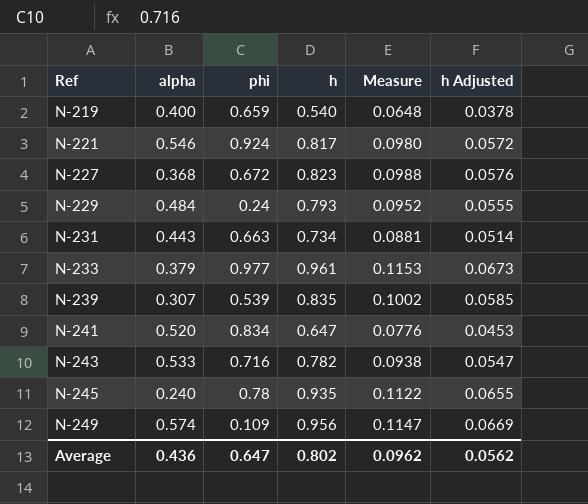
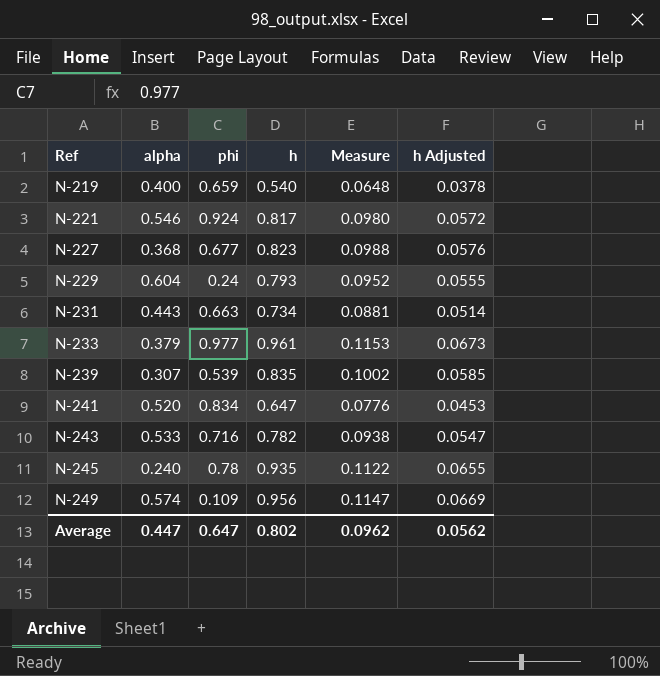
N-227 | phi: 0.672 -> 0.677
N-229 | alpha: 0.484 -> 0.604
Average | alpha: 0.436 -> 0.447

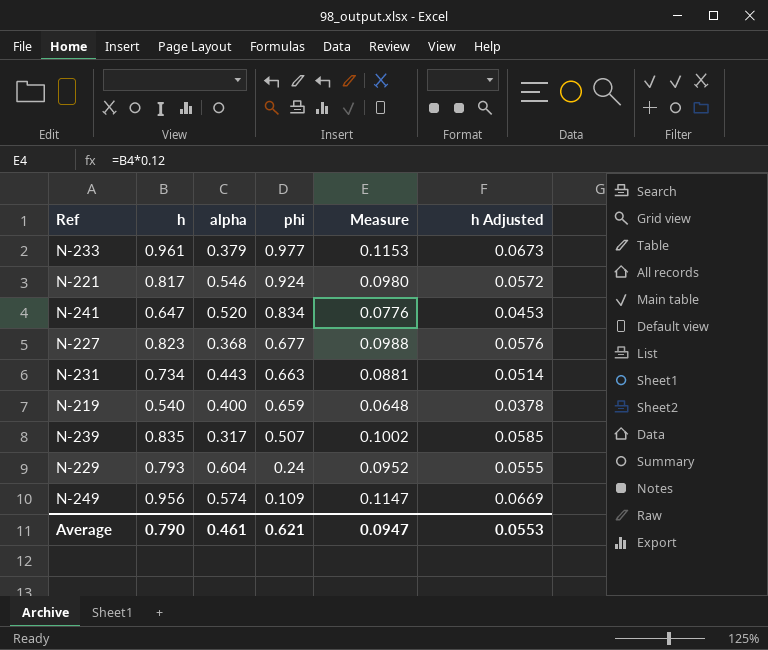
row order: Ref ascending -> phi descending
column h | position: 4 -> 2
row N-243: 0.533 | 0.716 | 0.782 | 0.0938 | 0.0547 -> none
row N-245: 0.240 | 0.78 | 0.935 | 0.1122 | 0.0655 -> none
N-239 | alpha: 0.307 -> 0.317
N-239 | phi: 0.539 -> 0.507
Average | h: 0.802 -> 0.790
Average | alpha: 0.447 -> 0.461
Average | phi: 0.647 -> 0.621
Average | Measure: 0.0962 -> 0.0947
Average | h Adjusted: 0.0562 -> 0.0553

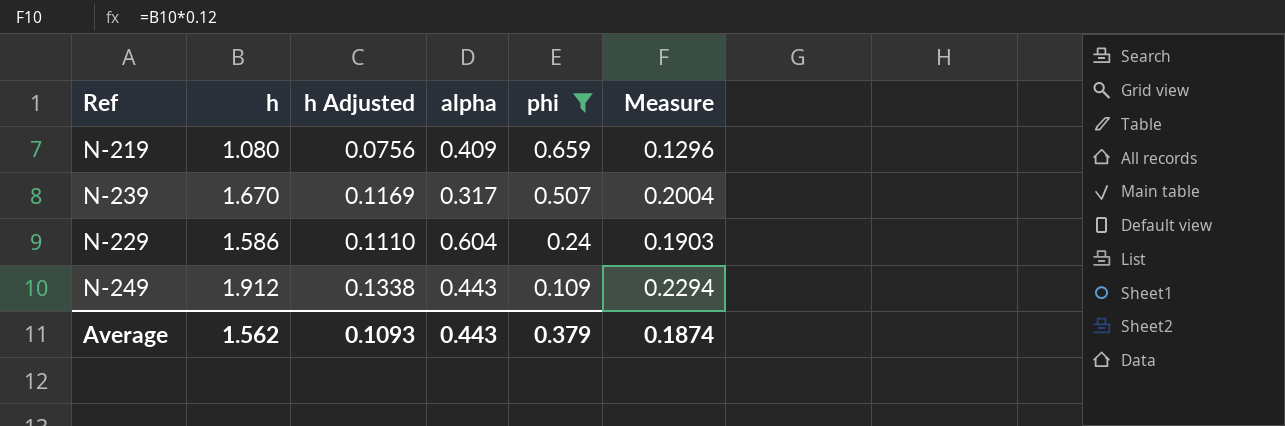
filter: none -> phi <= 0.659
column h Adjusted | position: 6 -> 3
N-219 | h: 0.540 -> 1.080
N-219 | h Adjusted: 0.0378 -> 0.0756
N-219 | alpha: 0.400 -> 0.409
N-219 | Measure: 0.0648 -> 0.1296
N-239 | h: 0.835 -> 1.670
N-239 | h Adjusted: 0.0585 -> 0.1169
N-239 | Measure: 0.1002 -> 0.2004
N-229 | h: 0.793 -> 1.586
N-229 | h Adjusted: 0.0555 -> 0.1110
N-229 | Measure: 0.0952 -> 0.1903
N-249 | h: 0.956 -> 1.912
N-249 | h Adjusted: 0.0669 -> 0.1338
N-249 | alpha: 0.574 -> 0.443
N-249 | Measure: 0.1147 -> 0.2294
Average | h: 0.790 -> 1.562
Average | h Adjusted: 0.0553 -> 0.1093
Average | alpha: 0.461 -> 0.443
Average | phi: 0.621 -> 0.379
Average | Measure: 0.0947 -> 0.1874

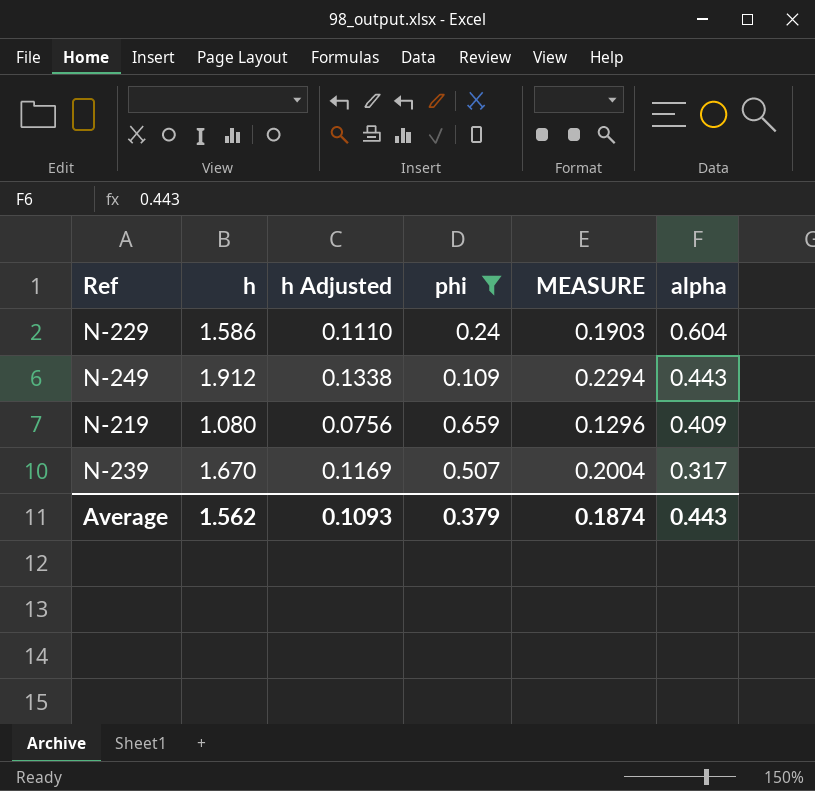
row order: phi descending -> alpha descending
column name: Measure -> MEASURE
column alpha | position: 4 -> 6

